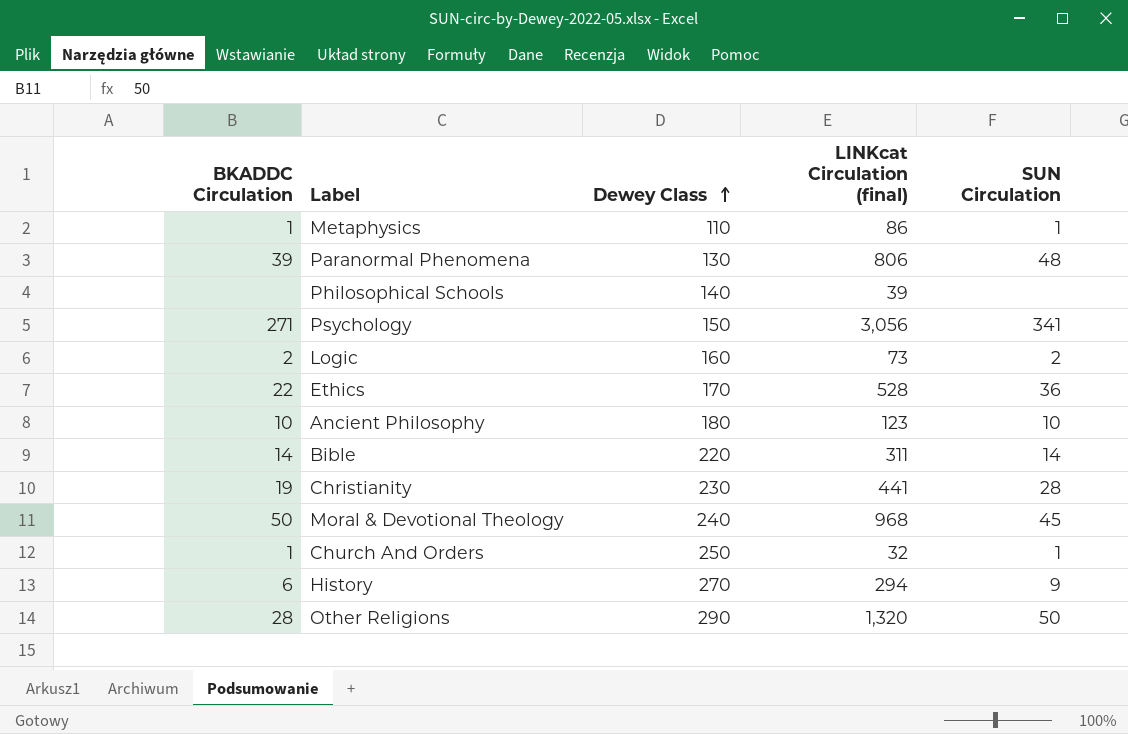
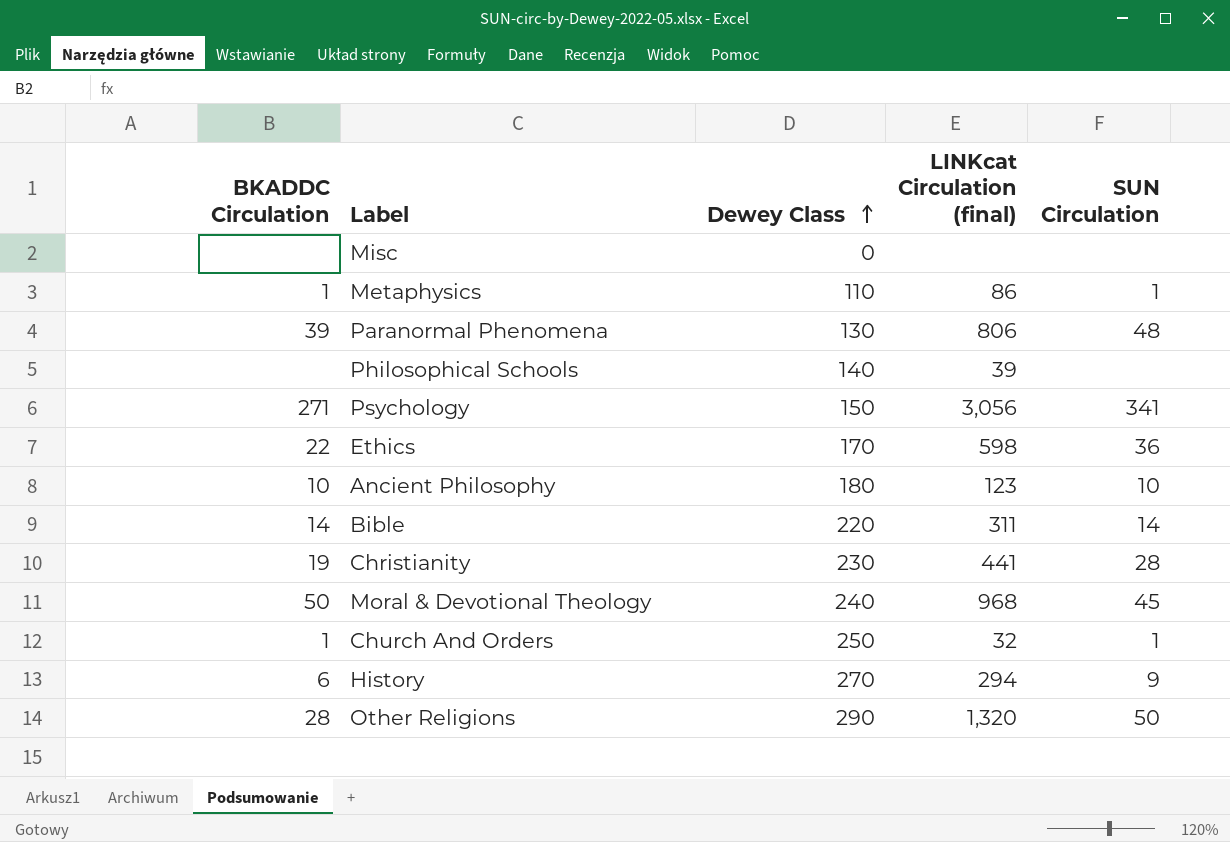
row Logic: 2 | 160 | 73 | 2 -> none
row Misc: none -> none | 0 | none | none
Ethics | LINKcat Circulation (final): 528 -> 598

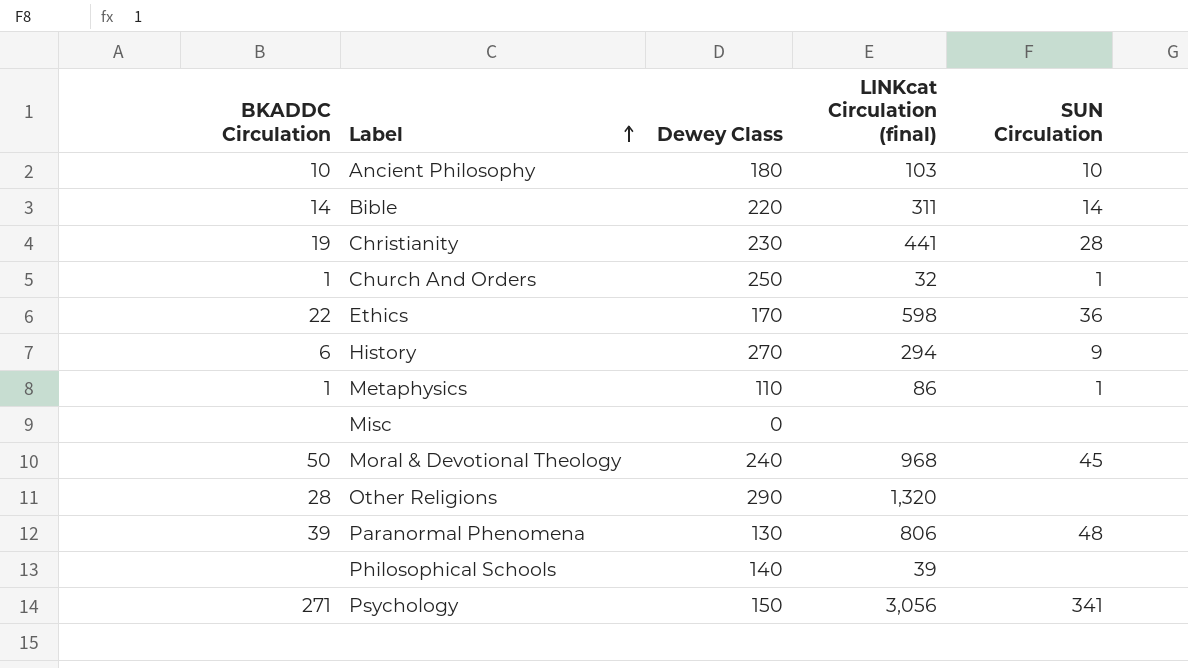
row order: Dewey Class ascending -> Label ascending
Ancient Philosophy | LINKcat Circulation (final): 123 -> 103
Other Religions | SUN Circulation: 50 -> none

